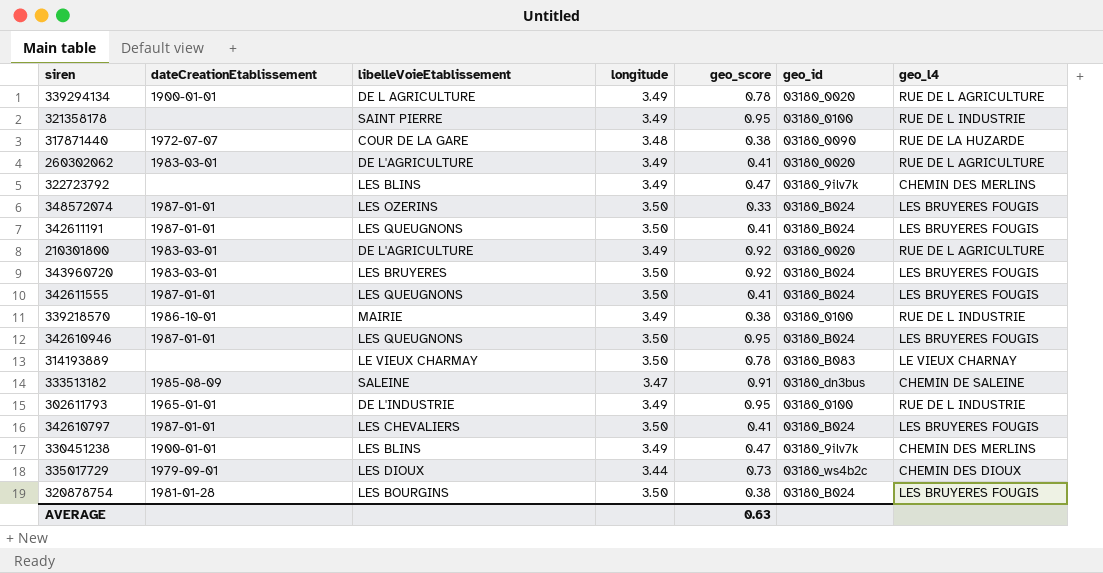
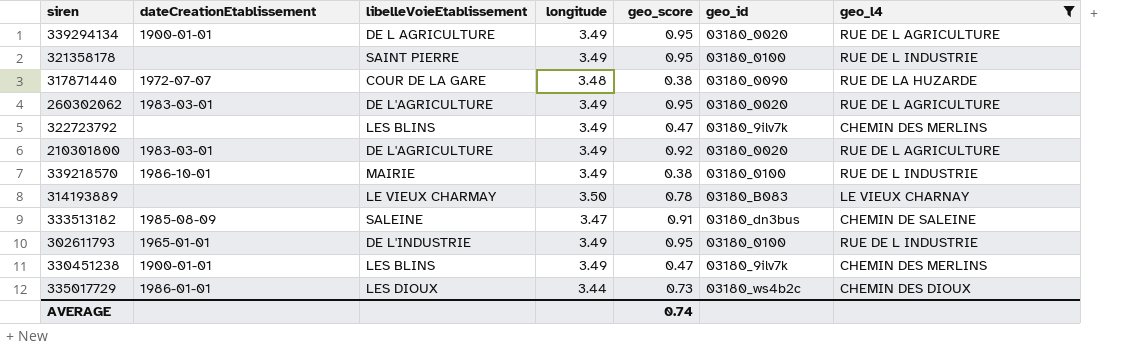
filter: none -> geo_l4 != LES BRUYERES FOUGIS
339294134 | geo_score: 0.78 -> 0.95
260302062 | geo_score: 0.41 -> 0.95
335017729 | dateCreationEtablissement: 1979-09-01 -> 1986-01-01
AVERAGE | geo_score: 0.63 -> 0.74

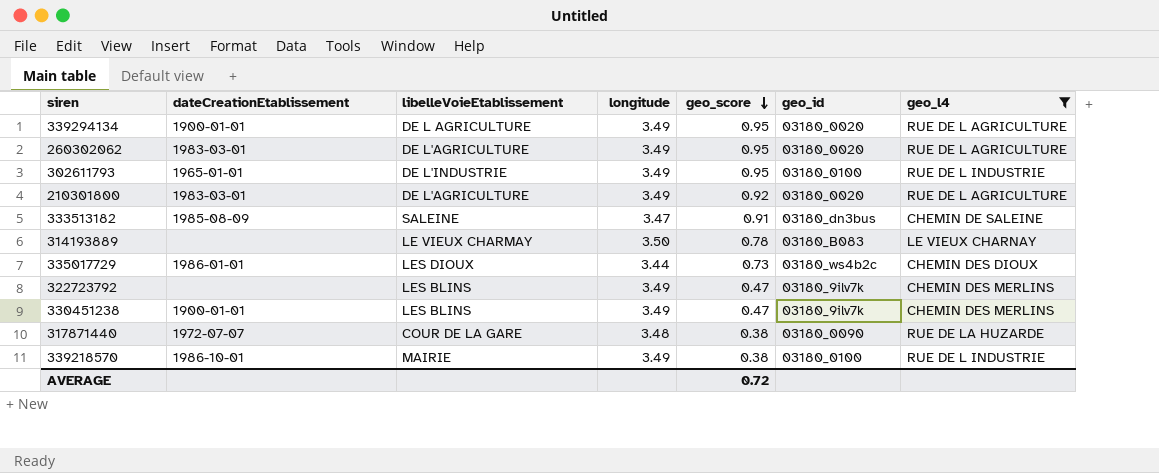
row order: none -> geo_score descending
row 321358178: none | SAINT PIERRE | 3.49 | 0.95 | 03180_0100 | RUE DE L INDUSTRIE -> none
AVERAGE | geo_score: 0.74 -> 0.72

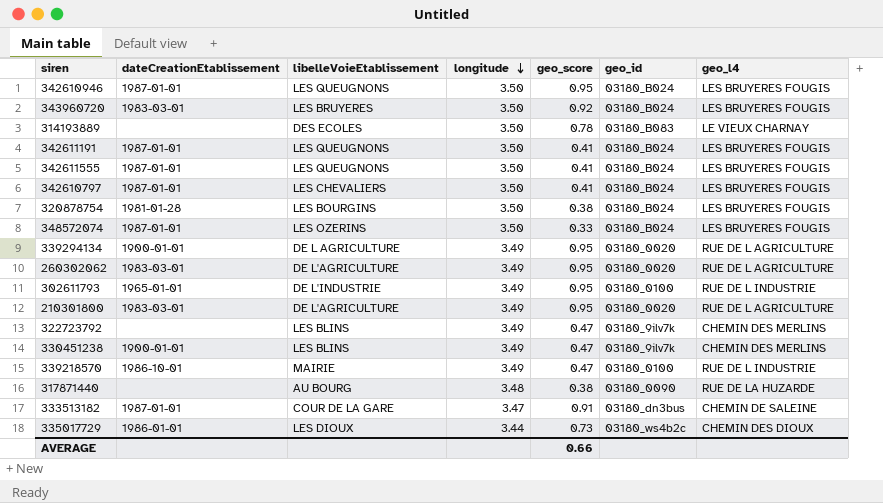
filter: geo_l4 != LES BRUYERES FOUGIS -> none
row order: geo_score descending -> longitude descending
314193889 | libelleVoieEtablissement: LE VIEUX CHARMAY -> DES ECOLES
210301800 | geo_score: 0.92 -> 0.95
339218570 | geo_score: 0.38 -> 0.47
317871440 | dateCreationEtablissement: 1972-07-07 -> none
317871440 | libelleVoieEtablissement: COUR DE LA GARE -> AU BOURG
333513182 | dateCreationEtablissement: 1985-08-09 -> 1987-01-01
333513182 | libelleVoieEtablissement: SALEINE -> COUR DE LA GARE
AVERAGE | geo_score: 0.72 -> 0.66

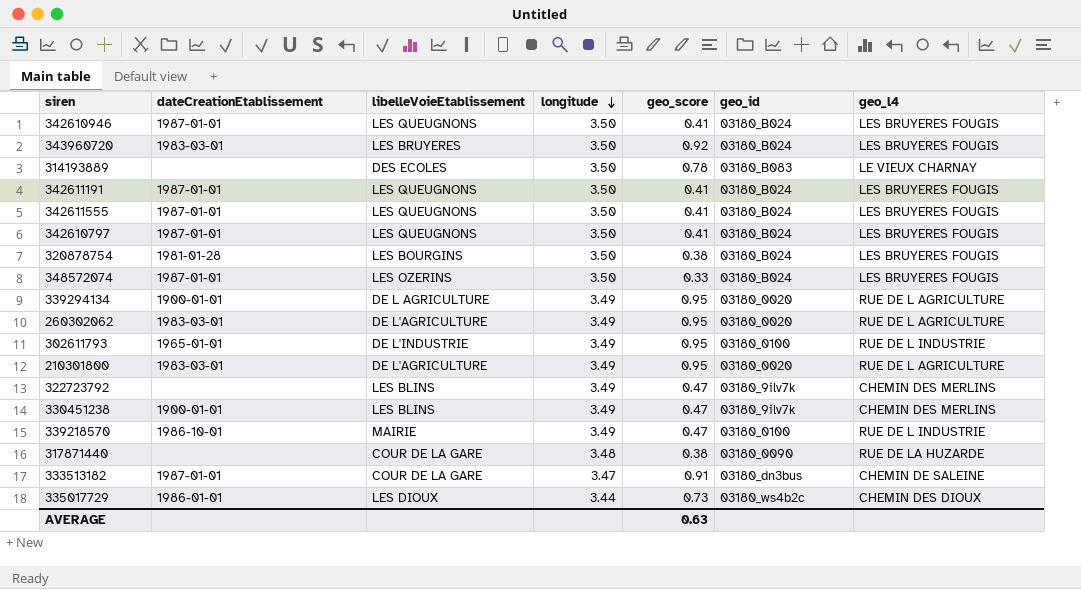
342610946 | geo_score: 0.95 -> 0.41
342610797 | libelleVoieEtablissement: LES CHEVALIERS -> LES QUEUGNONS
317871440 | libelleVoieEtablissement: AU BOURG -> COUR DE LA GARE
AVERAGE | geo_score: 0.66 -> 0.63

